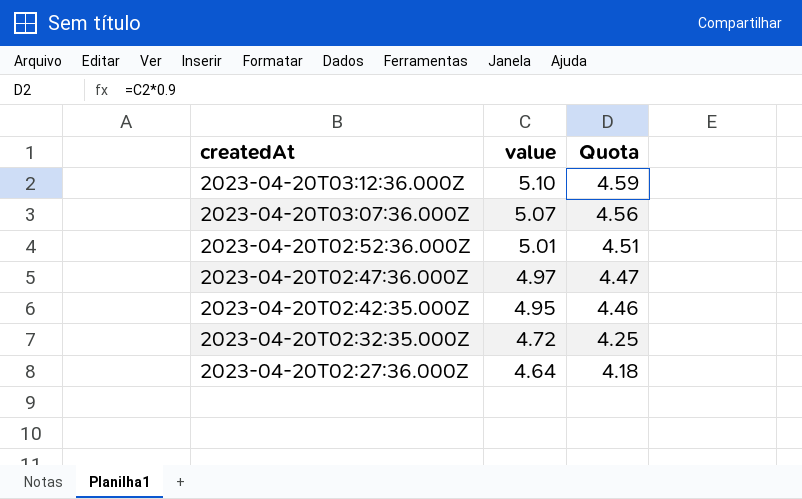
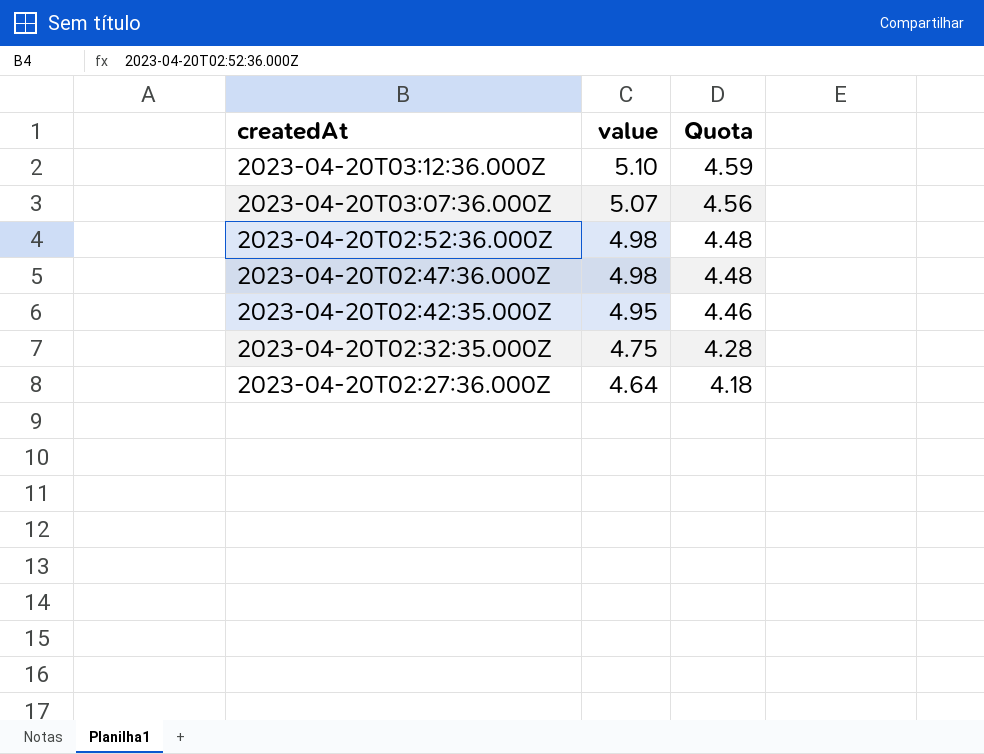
2023-04-20T02:52:36.000Z | value: 5.01 -> 4.98
2023-04-20T02:52:36.000Z | Quota: 4.51 -> 4.48
2023-04-20T02:47:36.000Z | value: 4.97 -> 4.98
2023-04-20T02:47:36.000Z | Quota: 4.47 -> 4.48
2023-04-20T02:32:35.000Z | value: 4.72 -> 4.75
2023-04-20T02:32:35.000Z | Quota: 4.25 -> 4.28

